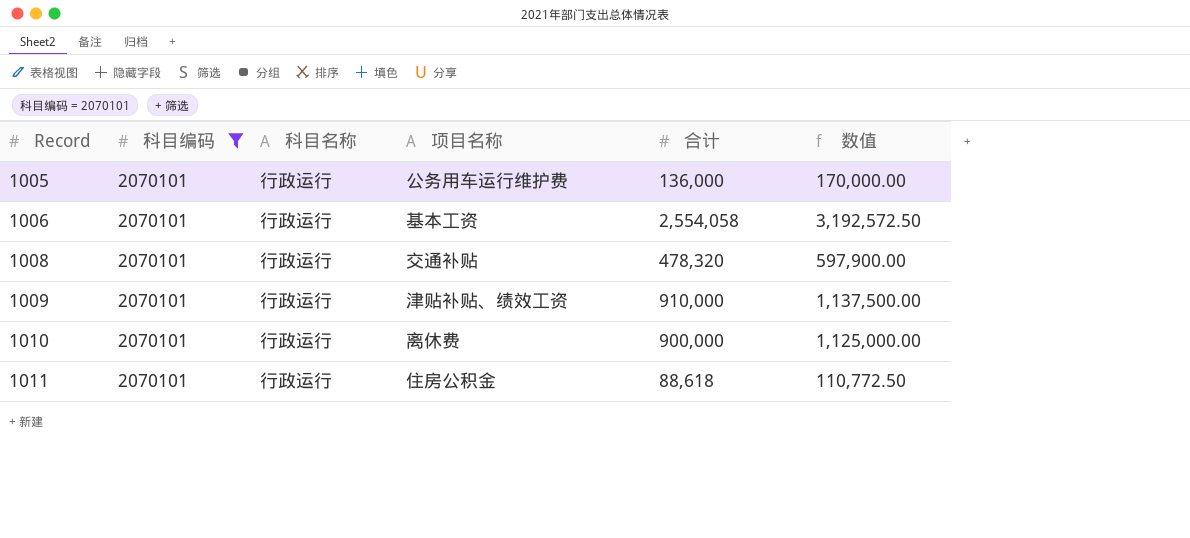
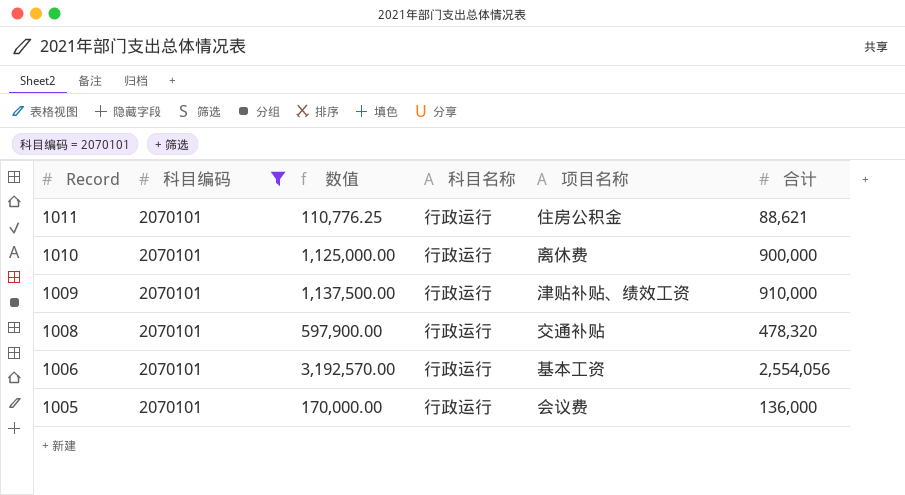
row order: Record ascending -> Record descending
column 数值 | position: 6 -> 3
1011 | 数值: 110,772.50 -> 110,776.25
1011 | 合计: 88,618 -> 88,621
1006 | 数值: 3,192,572.50 -> 3,192,570.00
1006 | 合计: 2,554,058 -> 2,554,056
1005 | 项目名称: 公务用车运行维护费 -> 会议费

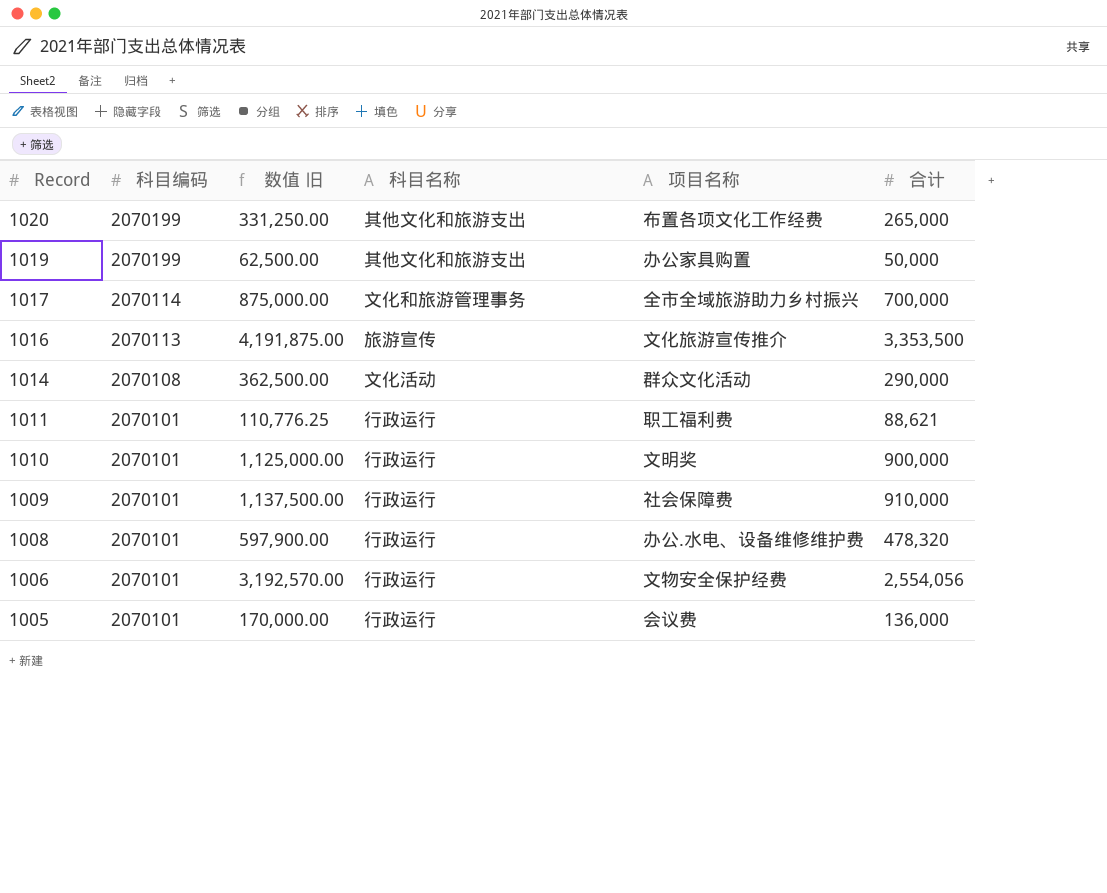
filter: 科目编码 = 2070101 -> none
column name: 数值 -> 数值 旧
1011 | 项目名称: 住房公积金 -> 职工福利费
1010 | 项目名称: 离休费 -> 文明奖
1009 | 项目名称: 津贴补贴、绩效工资 -> 社会保障费
1008 | 项目名称: 交通补贴 -> 办公.水电、设备维修维护费
1006 | 项目名称: 基本工资 -> 文物安全保护经费

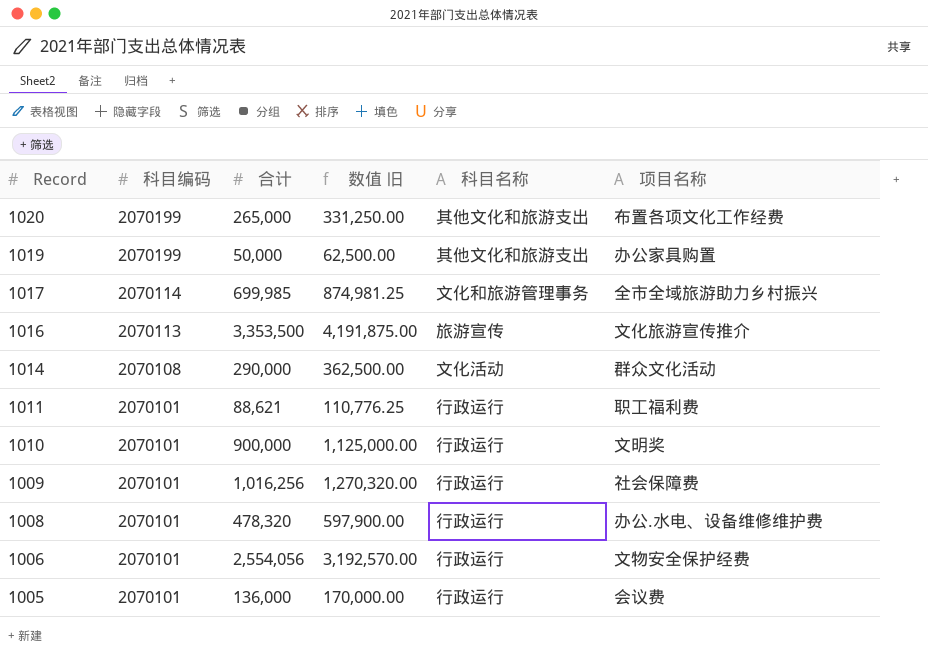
column 合计 | position: 6 -> 3
1017 | 合计: 700,000 -> 699,985
1017 | 数值 旧: 875,000.00 -> 874,981.25
1009 | 合计: 910,000 -> 1,016,256
1009 | 数值 旧: 1,137,500.00 -> 1,270,320.00

